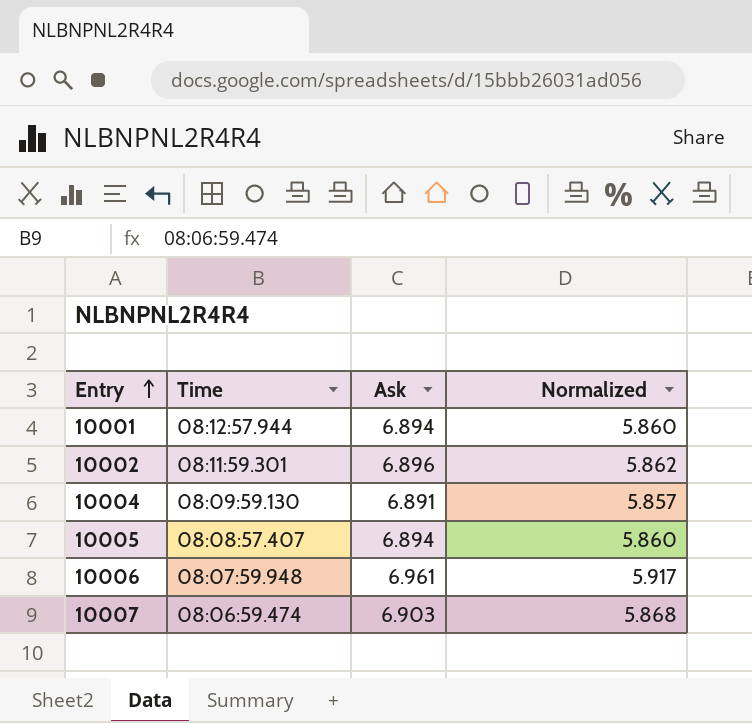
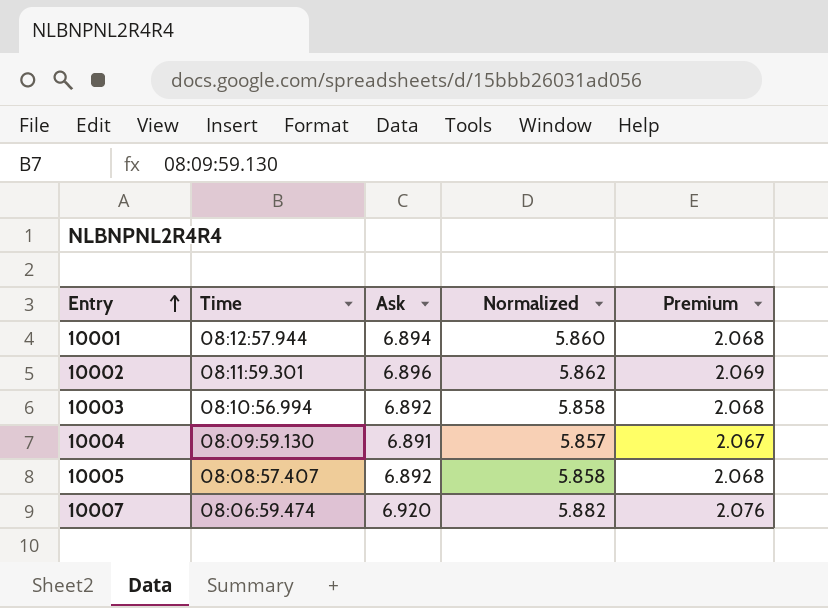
column Premium | formula: none -> [Ask] * 0.3
row 10006: 08:07:59.948 | 6.961 | 5.917 -> none
row 10003: none -> 08:10:56.994 | 6.892 | 5.858 | 2.068
10005 | Ask: 6.894 -> 6.892
10005 | Normalized: 5.860 -> 5.858
10007 | Ask: 6.903 -> 6.920
10007 | Normalized: 5.868 -> 5.882

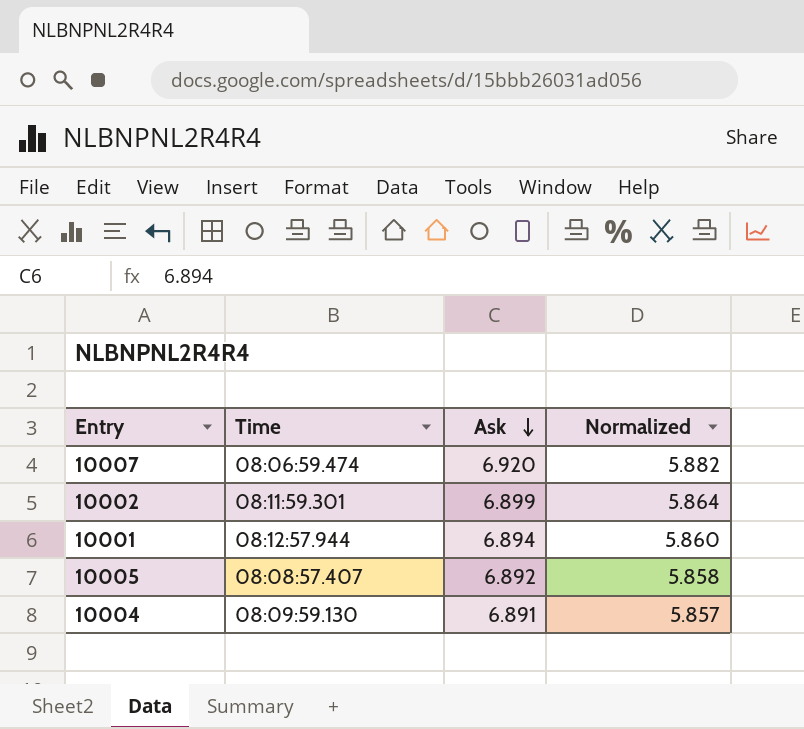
row order: Entry ascending -> Ask descending
column Premium | formula: [Ask] * 0.3 -> none
row 10003: 08:10:56.994 | 6.892 | 5.858 | 2.068 -> none
10002 | Ask: 6.896 -> 6.899
10002 | Normalized: 5.862 -> 5.864

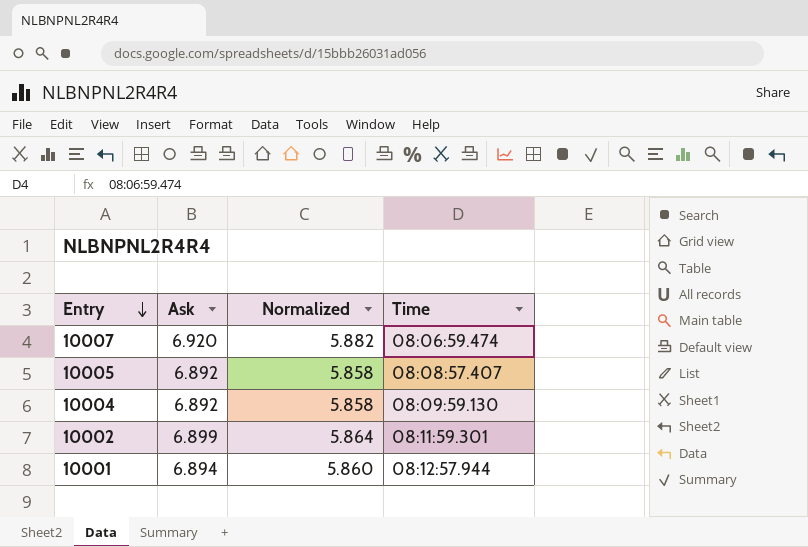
row order: Ask descending -> Entry descending
column Time | position: 2 -> 4
10004 | Ask: 6.891 -> 6.892
10004 | Normalized: 5.857 -> 5.858

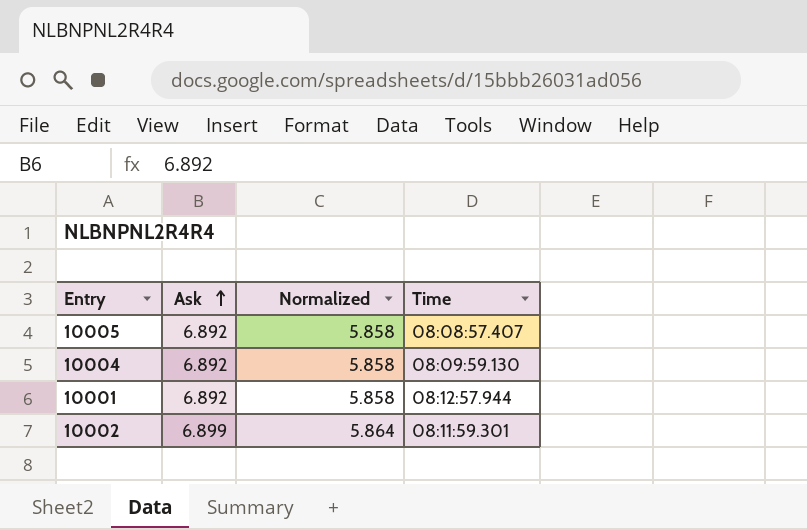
row order: Entry descending -> Ask ascending
row 10007: 6.920 | 5.882 | 08:06:59.474 -> none
10001 | Ask: 6.894 -> 6.892
10001 | Normalized: 5.860 -> 5.858

